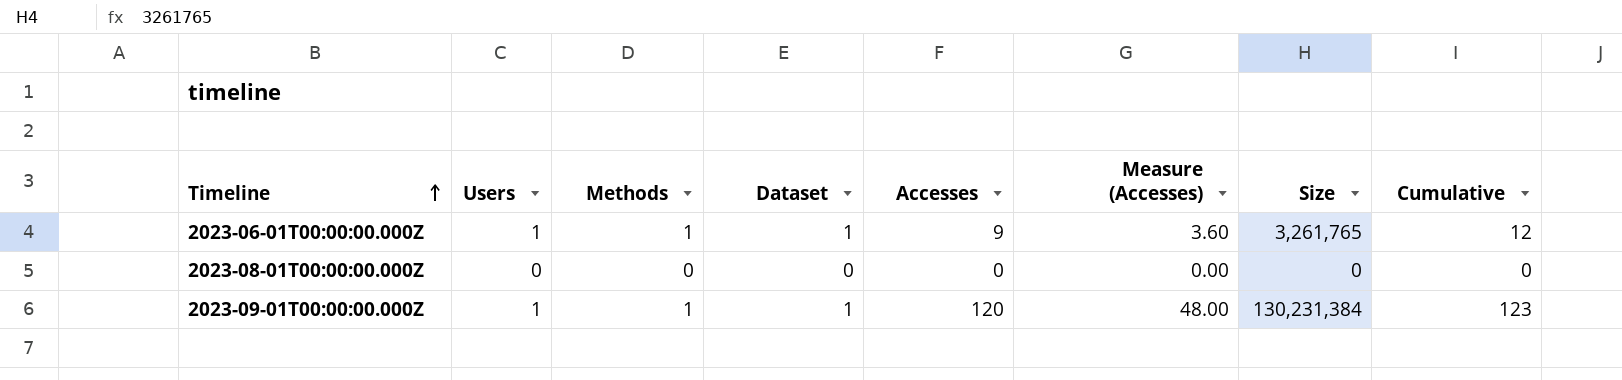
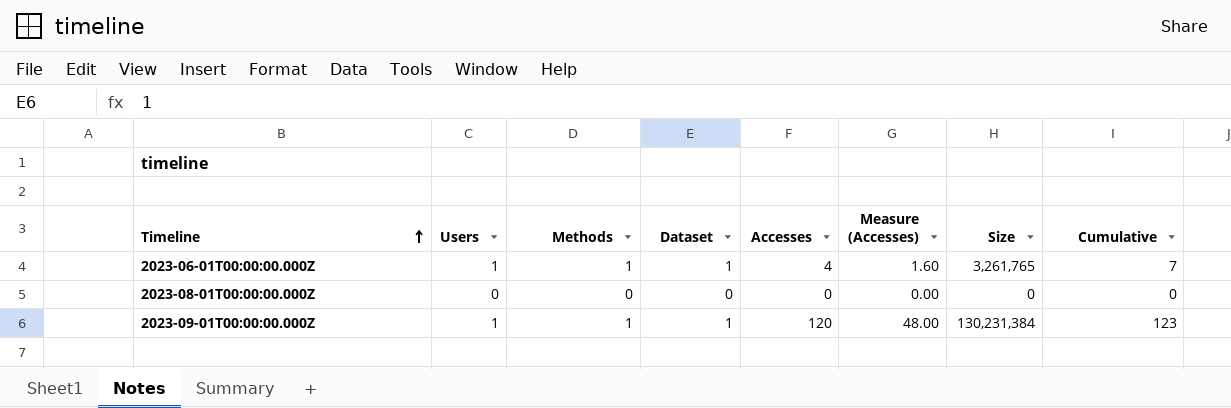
2023-06-01T00:00:00.000Z | Accesses: 9 -> 4
2023-06-01T00:00:00.000Z | Measure (Accesses): 3.60 -> 1.60
2023-06-01T00:00:00.000Z | Cumulative: 12 -> 7

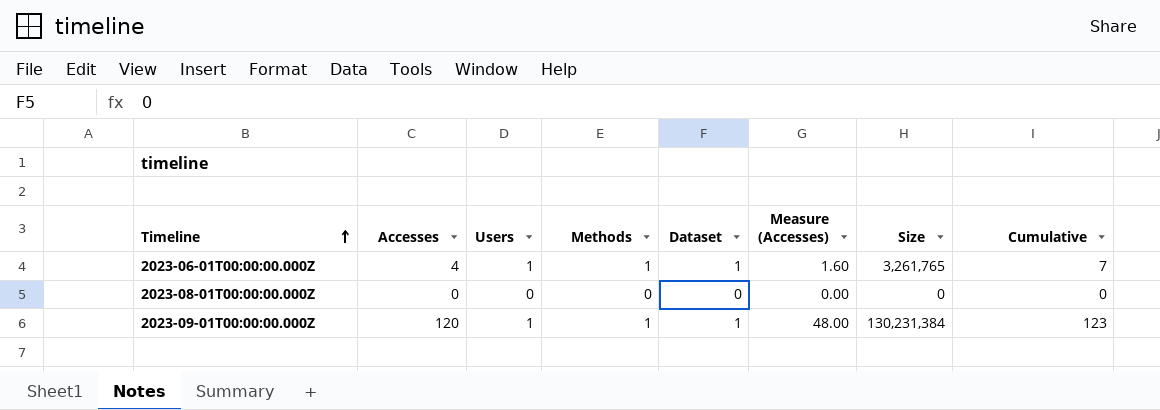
column Accesses | position: 5 -> 2

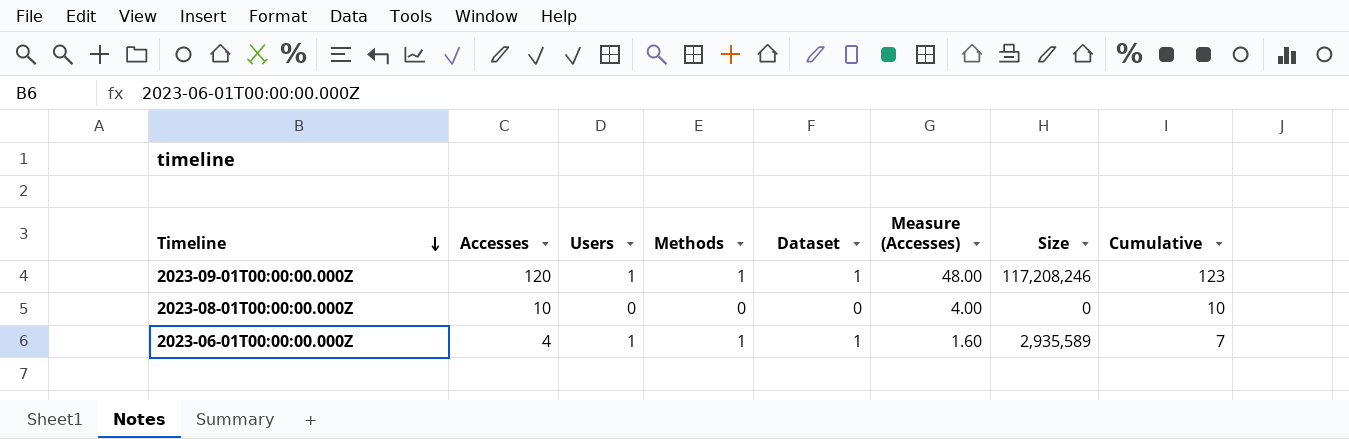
row order: Timeline ascending -> Timeline descending
2023-09-01T00:00:00.000Z | Size: 130,231,384 -> 117,208,246
2023-08-01T00:00:00.000Z | Accesses: 0 -> 10
2023-08-01T00:00:00.000Z | Measure (Accesses): 0.00 -> 4.00
2023-08-01T00:00:00.000Z | Cumulative: 0 -> 10
2023-06-01T00:00:00.000Z | Size: 3,261,765 -> 2,935,589

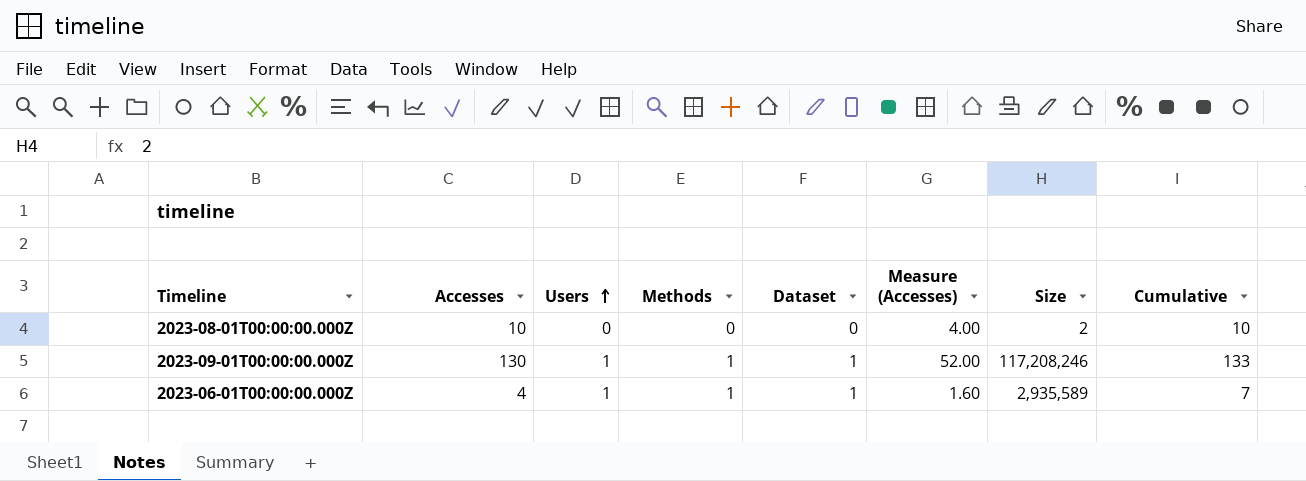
row order: Timeline descending -> Users ascending
2023-08-01T00:00:00.000Z | Size: 0 -> 2
2023-09-01T00:00:00.000Z | Accesses: 120 -> 130
2023-09-01T00:00:00.000Z | Measure (Accesses): 48.00 -> 52.00
2023-09-01T00:00:00.000Z | Cumulative: 123 -> 133

